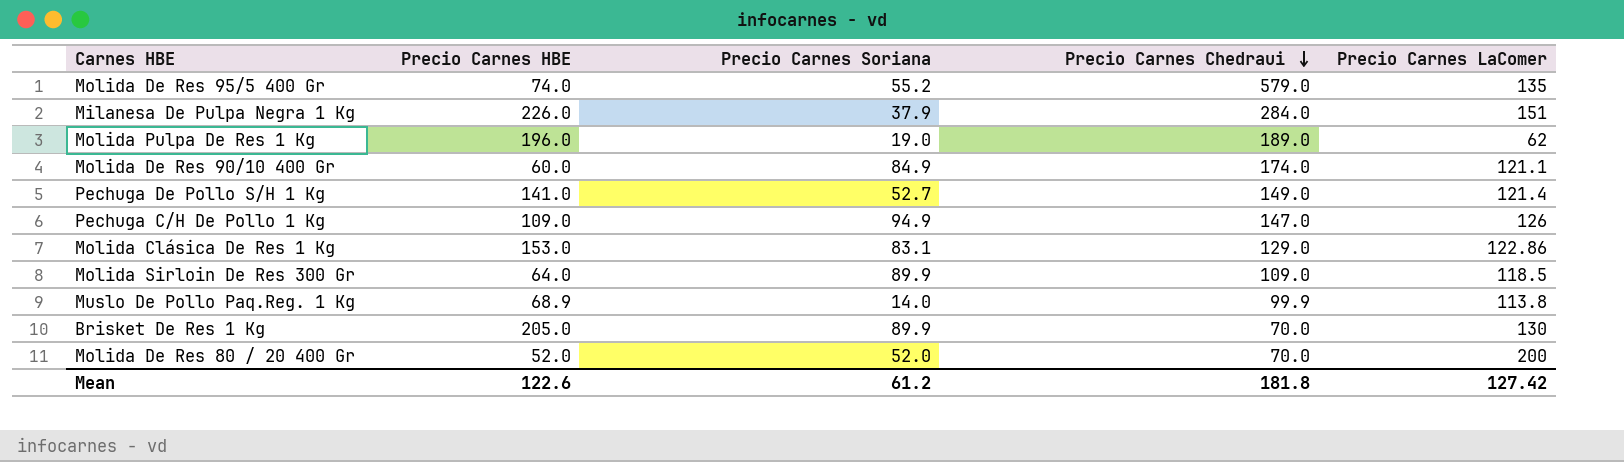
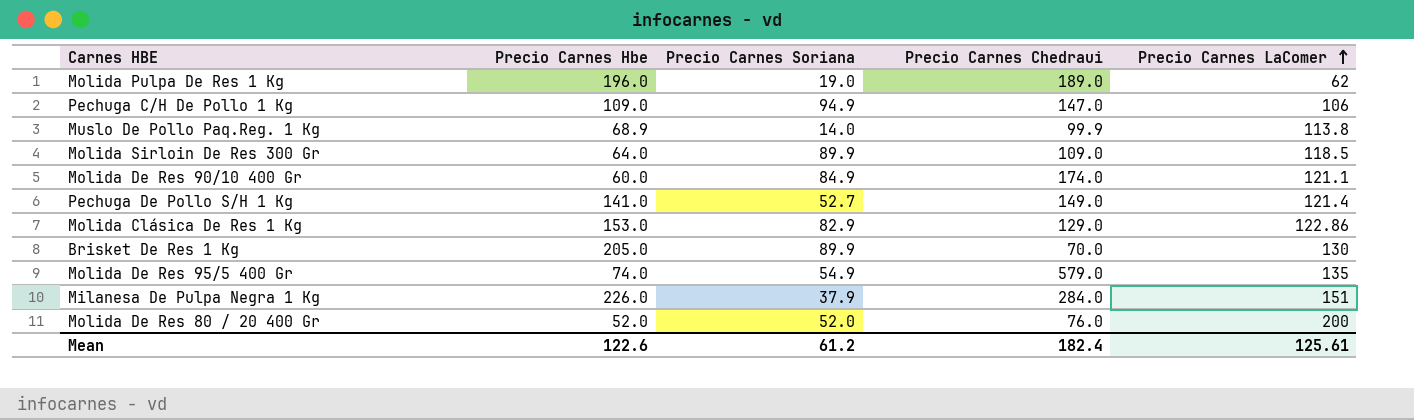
row order: Precio Carnes Chedraui descending -> Precio Carnes LaComer ascending
column name: Precio Carnes HBE -> Precio Carnes Hbe
Pechuga C/H De Pollo 1 Kg | Precio Carnes LaComer: 126 -> 106
Molida Clásica De Res 1 Kg | Precio Carnes Soriana: 83.1 -> 82.9
Molida De Res 95/5 400 Gr | Precio Carnes Soriana: 55.2 -> 54.9
Molida De Res 80 / 20 400 Gr | Precio Carnes Chedraui: 70.0 -> 76.0
Mean | Precio Carnes Chedraui: 181.8 -> 182.4
Mean | Precio Carnes LaComer: 127.42 -> 125.61

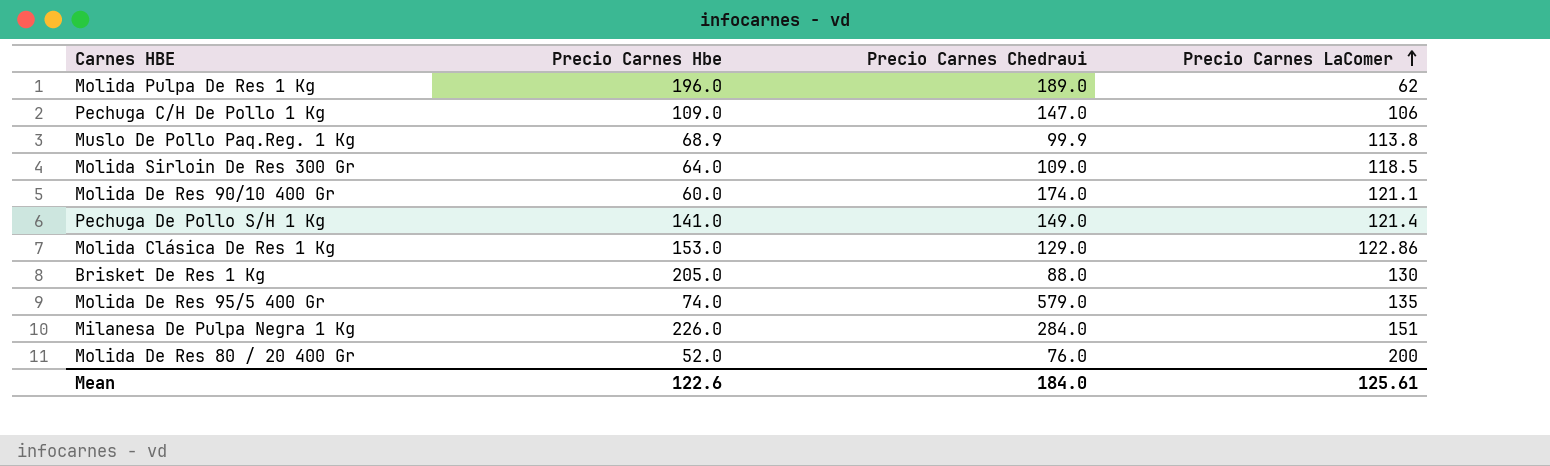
column Precio Carnes Soriana | position: 3 -> none
Brisket De Res 1 Kg | Precio Carnes Chedraui: 70.0 -> 88.0
Mean | Precio Carnes Chedraui: 182.4 -> 184.0

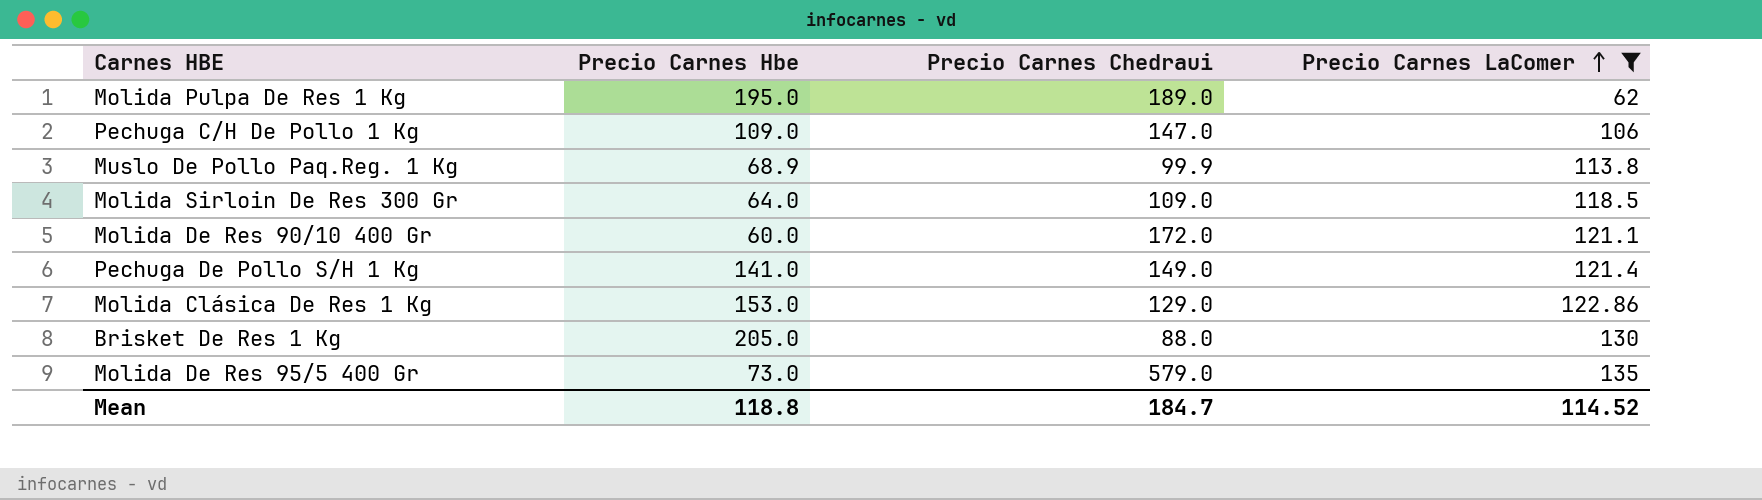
filter: none -> Precio Carnes LaComer <= 135
Molida Pulpa De Res 1 Kg | Precio Carnes Hbe: 196.0 -> 195.0
Molida De Res 90/10 400 Gr | Precio Carnes Chedraui: 174.0 -> 172.0
Molida De Res 95/5 400 Gr | Precio Carnes Hbe: 74.0 -> 73.0
Mean | Precio Carnes Hbe: 122.6 -> 118.8
Mean | Precio Carnes Chedraui: 184.0 -> 184.7
Mean | Precio Carnes LaComer: 125.61 -> 114.52

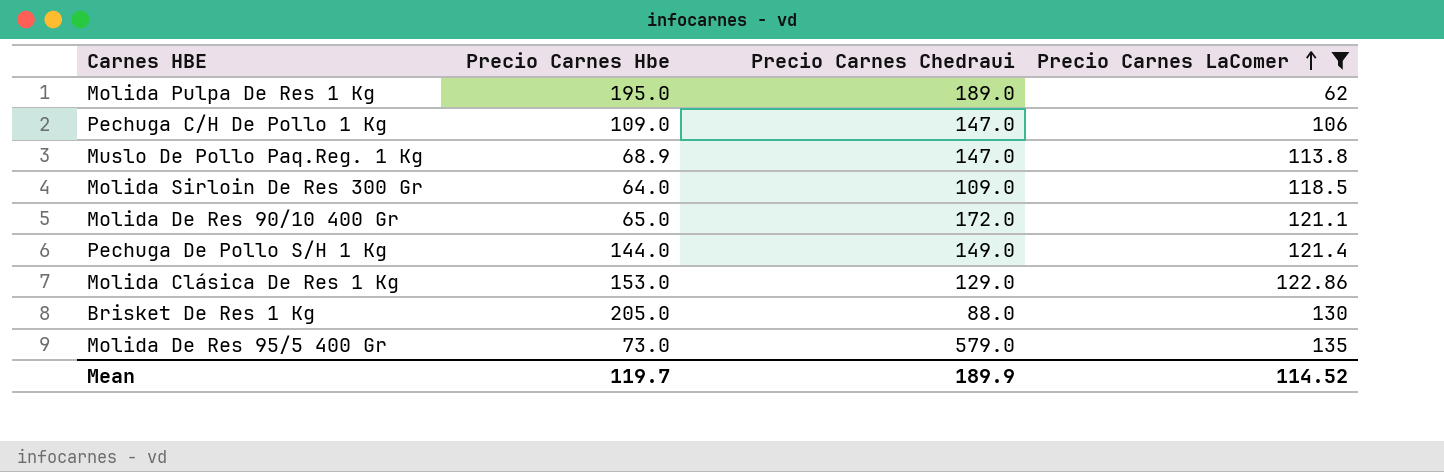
Muslo De Pollo Paq.Reg. 1 Kg | Precio Carnes Chedraui: 99.9 -> 147.0
Molida De Res 90/10 400 Gr | Precio Carnes Hbe: 60.0 -> 65.0
Pechuga De Pollo S/H 1 Kg | Precio Carnes Hbe: 141.0 -> 144.0
Mean | Precio Carnes Hbe: 118.8 -> 119.7
Mean | Precio Carnes Chedraui: 184.7 -> 189.9

